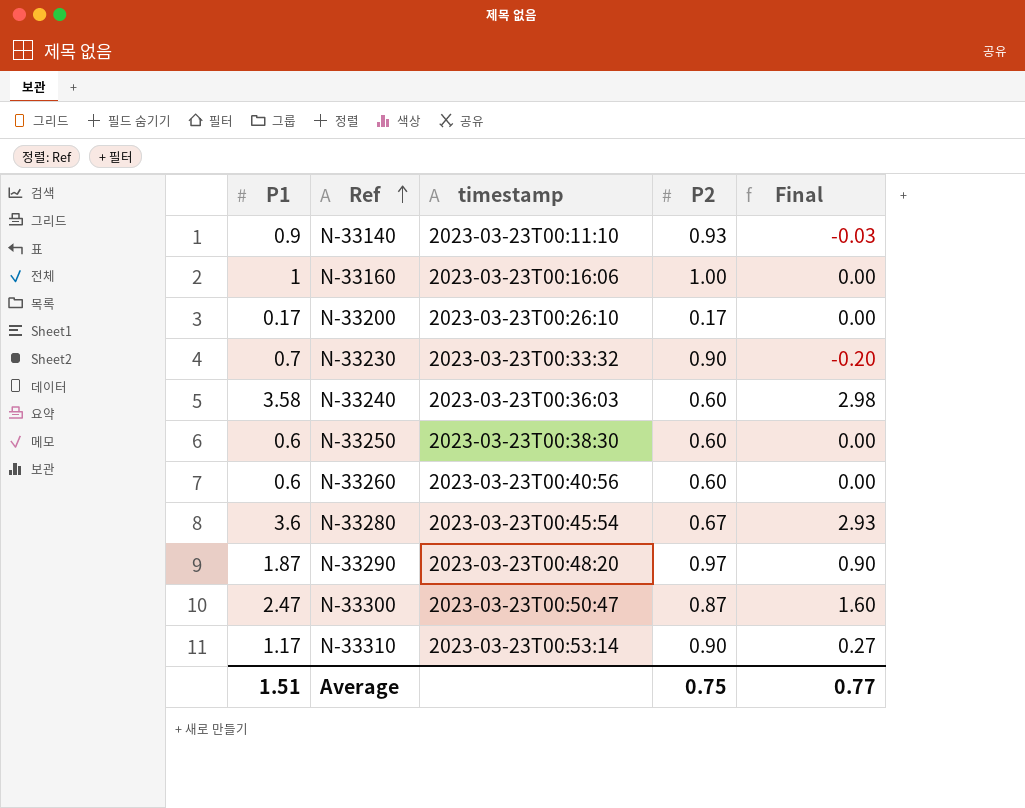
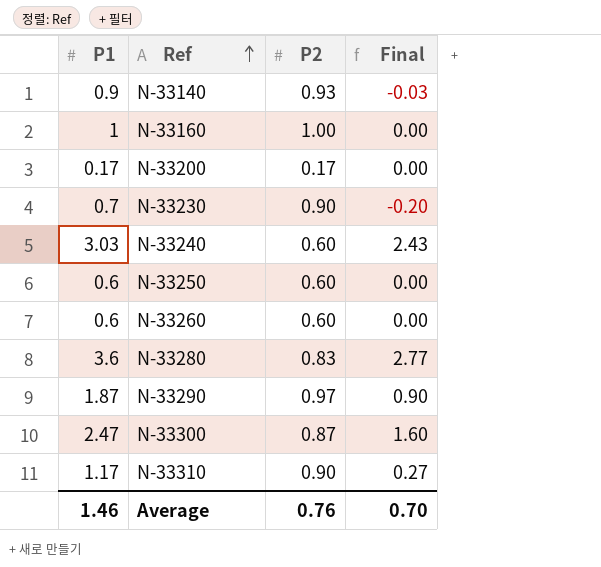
column timestamp | position: 3 -> none
N-33240 | P1: 3.58 -> 3.03
N-33240 | Final: 2.98 -> 2.43
N-33280 | P2: 0.67 -> 0.83
N-33280 | Final: 2.93 -> 2.77
Average | P1: 1.51 -> 1.46
Average | P2: 0.75 -> 0.76
Average | Final: 0.77 -> 0.70

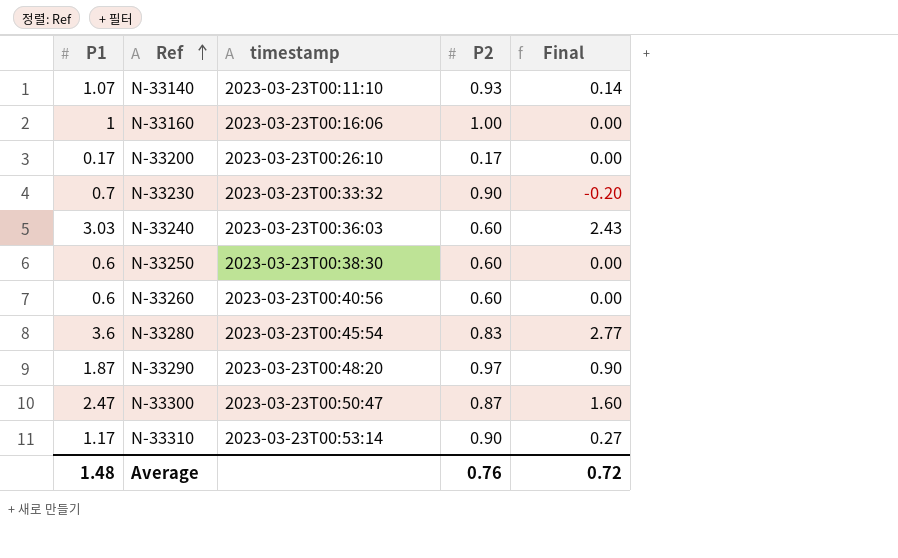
column timestamp | position: none -> 3
N-33140 | P1: 0.9 -> 1.07
N-33140 | Final: -0.03 -> 0.14
Average | P1: 1.46 -> 1.48
Average | Final: 0.70 -> 0.72

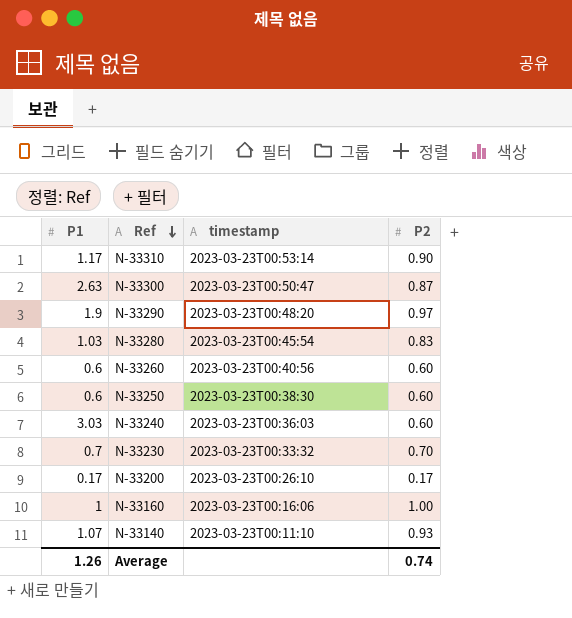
row order: Ref ascending -> Ref descending
column Final | formula: [P1] - [P2] -> none
N-33300 | P1: 2.47 -> 2.63
N-33290 | P1: 1.87 -> 1.9
N-33280 | P1: 3.6 -> 1.03
N-33230 | P2: 0.90 -> 0.70
Average | P1: 1.48 -> 1.26
Average | P2: 0.76 -> 0.74

